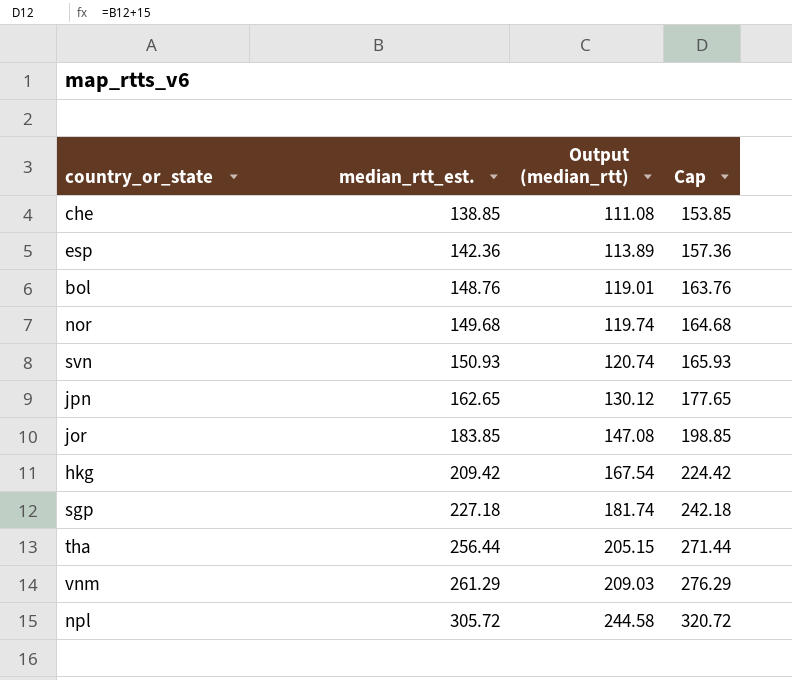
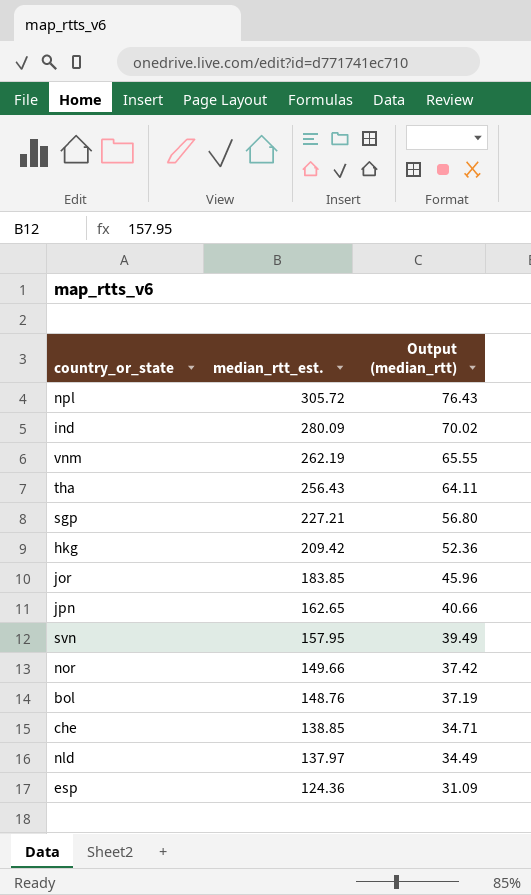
row order: median_rtt_est. ascending -> median_rtt_est. descending
column Cap | formula: [median_rtt_est.] + 15 -> none
column Output (median_rtt) | formula: [median_rtt_est.] * 0.8 -> [median_rtt_est.] * 0.25
row ind: none -> 280.09 | 70.02
vnm | median_rtt_est.: 261.29 -> 262.19
tha | median_rtt_est.: 256.44 -> 256.43
sgp | median_rtt_est.: 227.18 -> 227.21
svn | median_rtt_est.: 150.93 -> 157.95
nor | median_rtt_est.: 149.68 -> 149.66
row nld: none -> 137.97 | 34.49
esp | median_rtt_est.: 142.36 -> 124.36

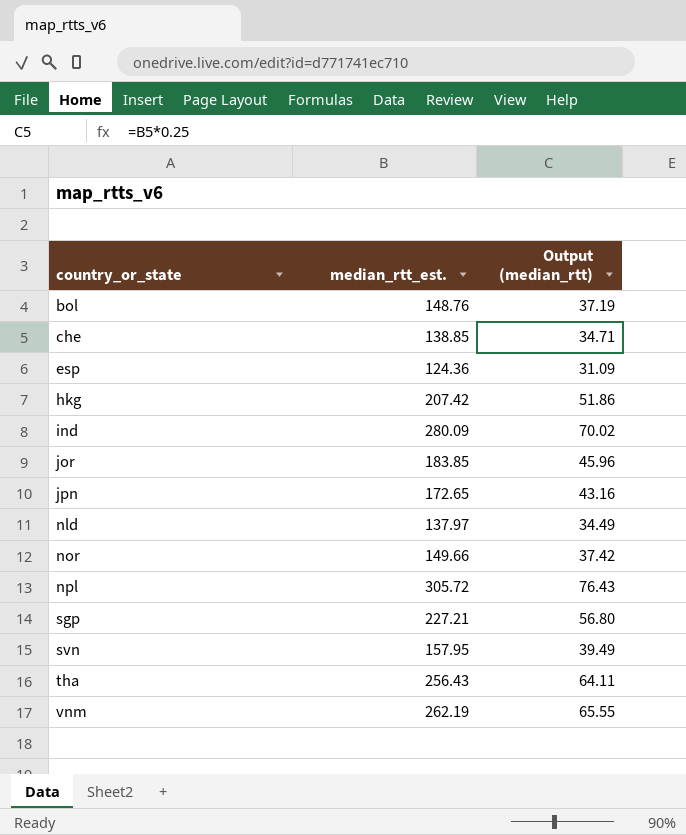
row order: median_rtt_est. descending -> country_or_state ascending
hkg | median_rtt_est.: 209.42 -> 207.42
hkg | Output (median_rtt): 52.36 -> 51.86
jpn | median_rtt_est.: 162.65 -> 172.65
jpn | Output (median_rtt): 40.66 -> 43.16

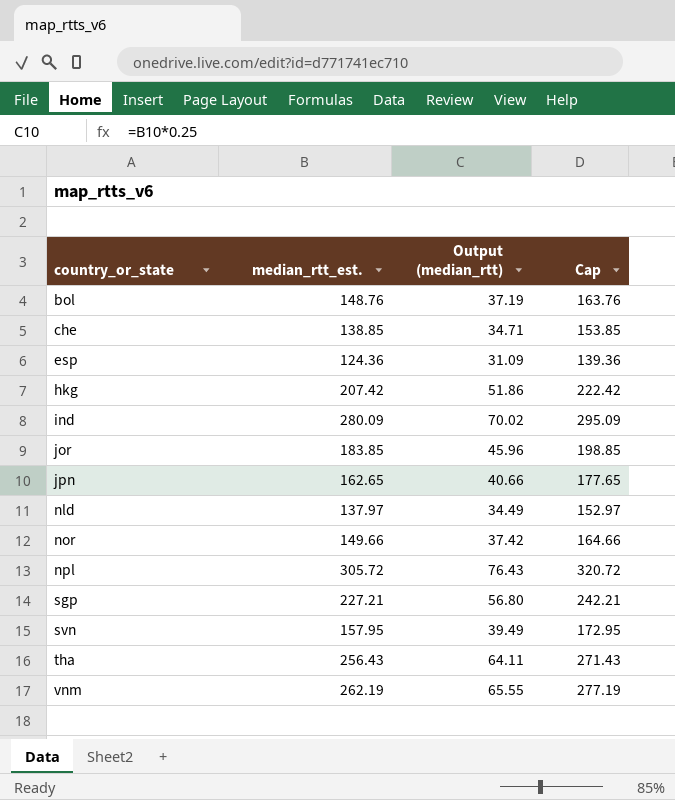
column Cap | formula: none -> [median_rtt_est.] + 15
jpn | median_rtt_est.: 172.65 -> 162.65
jpn | Output (median_rtt): 43.16 -> 40.66

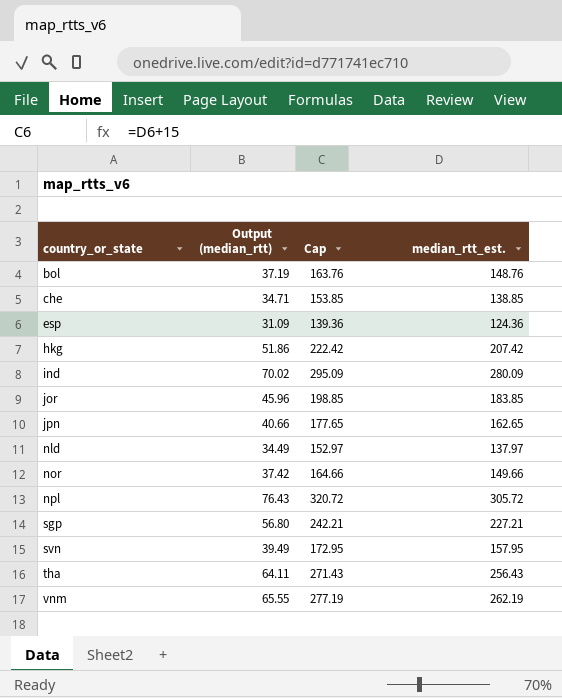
column median_rtt_est. | position: 2 -> 4

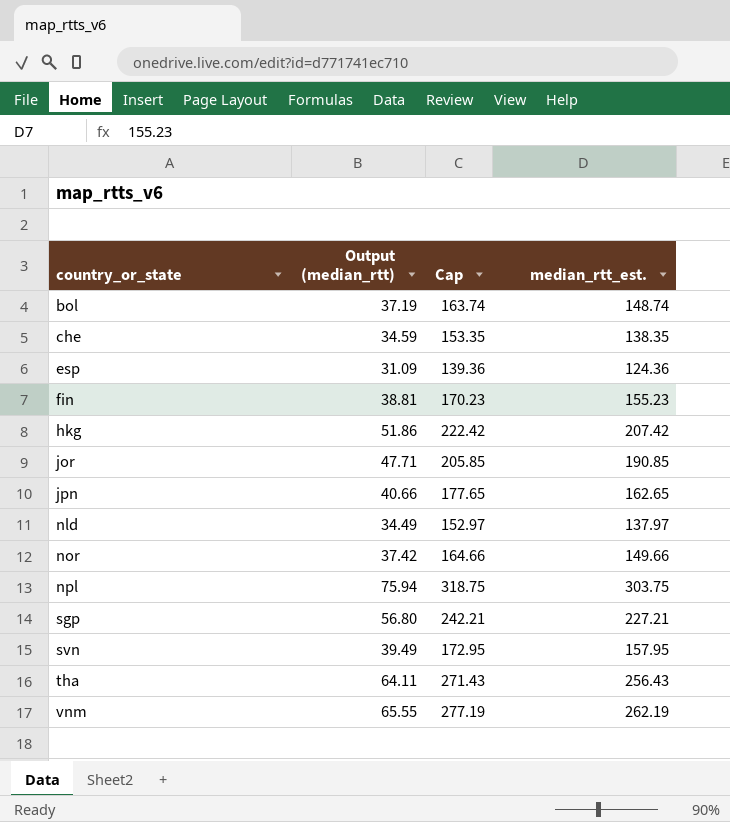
row ind: 70.02 | 295.09 | 280.09 -> none
bol | Cap: 163.76 -> 163.74
bol | median_rtt_est.: 148.76 -> 148.74
che | Output (median_rtt): 34.71 -> 34.59
che | Cap: 153.85 -> 153.35
che | median_rtt_est.: 138.85 -> 138.35
row fin: none -> 38.81 | 170.23 | 155.23
jor | Output (median_rtt): 45.96 -> 47.71
jor | Cap: 198.85 -> 205.85
jor | median_rtt_est.: 183.85 -> 190.85
npl | Output (median_rtt): 76.43 -> 75.94
npl | Cap: 320.72 -> 318.75
npl | median_rtt_est.: 305.72 -> 303.75

